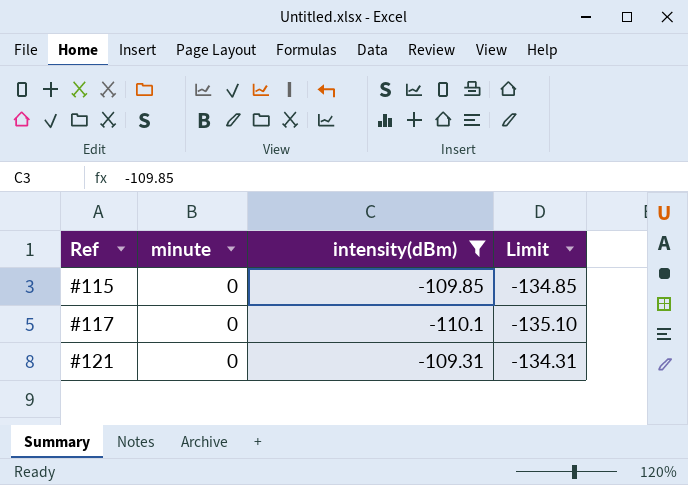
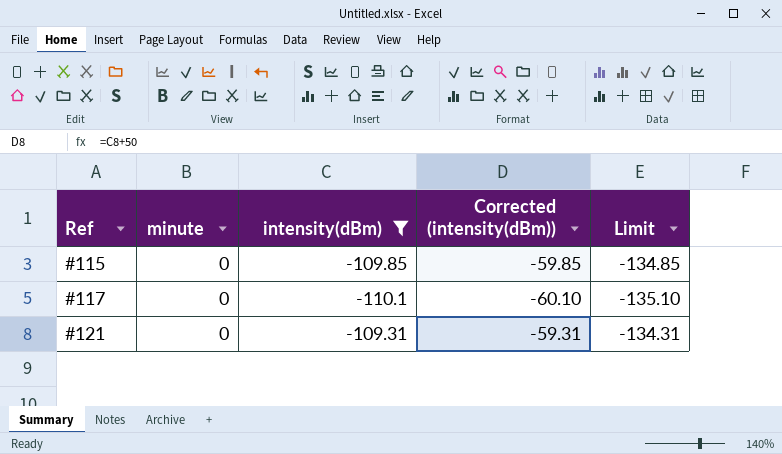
column Corrected (intensity(dBm)) | formula: none -> [intensity(dBm)] + 50

